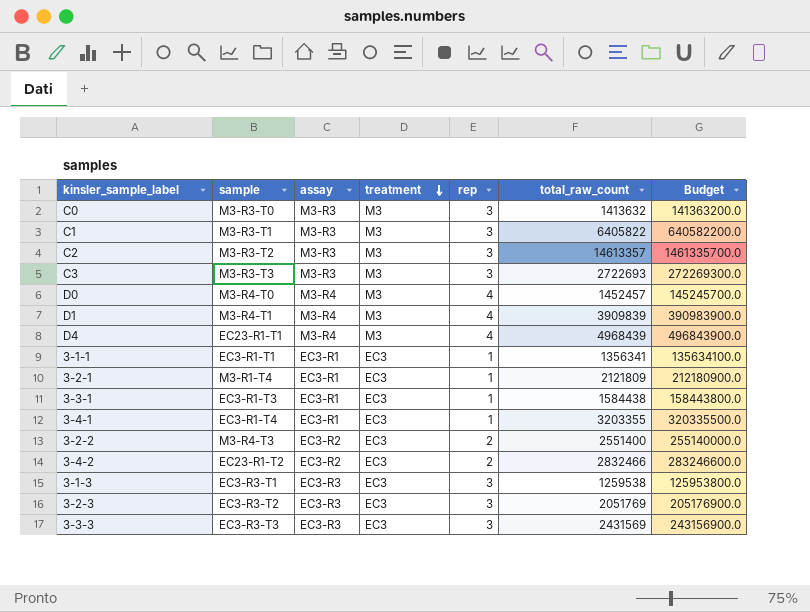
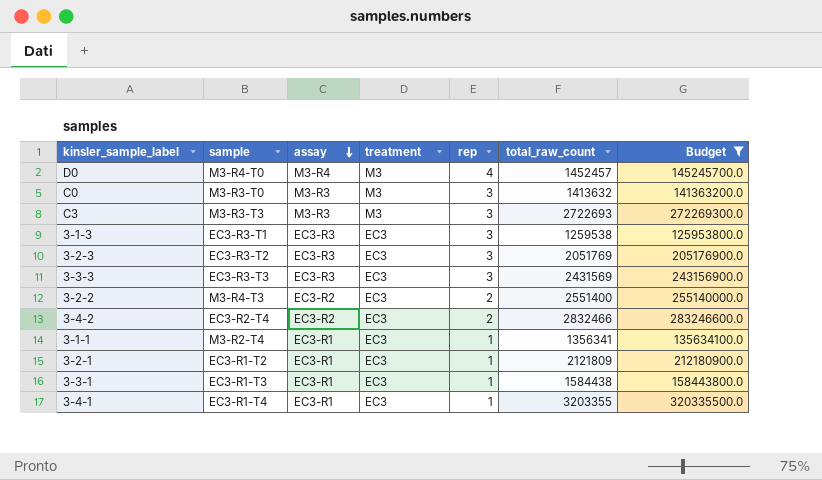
filter: none -> Budget <= 320335500.0
row order: treatment descending -> assay descending
3-4-2 | sample: EC23-R1-T2 -> EC3-R2-T4
3-1-1 | sample: EC3-R1-T1 -> M3-R2-T4
3-2-1 | sample: M3-R1-T4 -> EC3-R1-T2

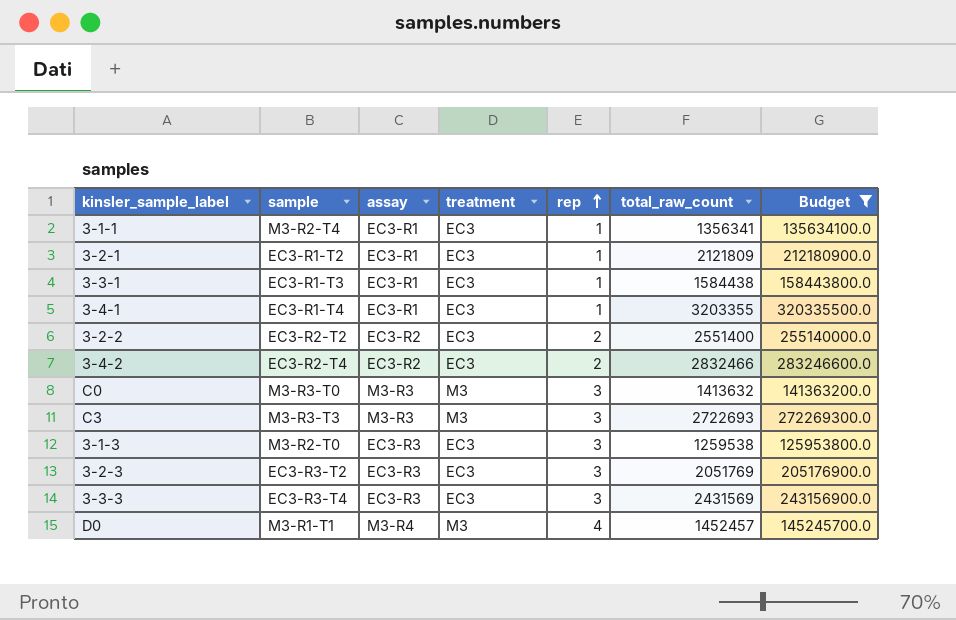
row order: assay descending -> rep ascending
3-2-2 | sample: M3-R4-T3 -> EC3-R2-T2
3-1-3 | sample: EC3-R3-T1 -> M3-R2-T0
3-3-3 | sample: EC3-R3-T3 -> EC3-R3-T4
D0 | sample: M3-R4-T0 -> M3-R1-T1

